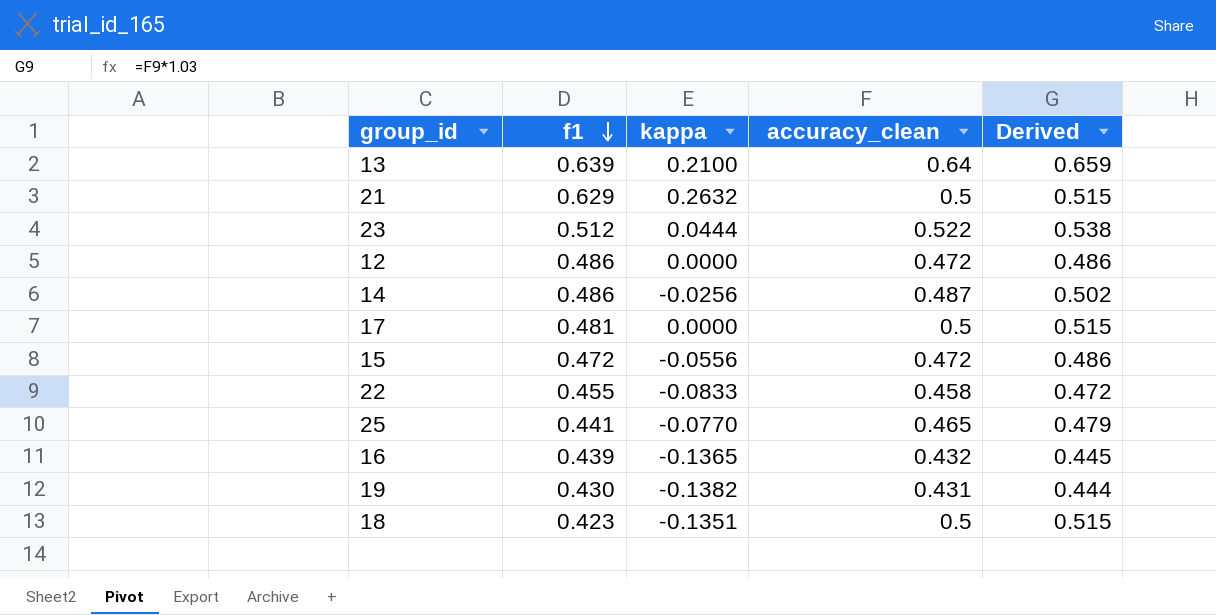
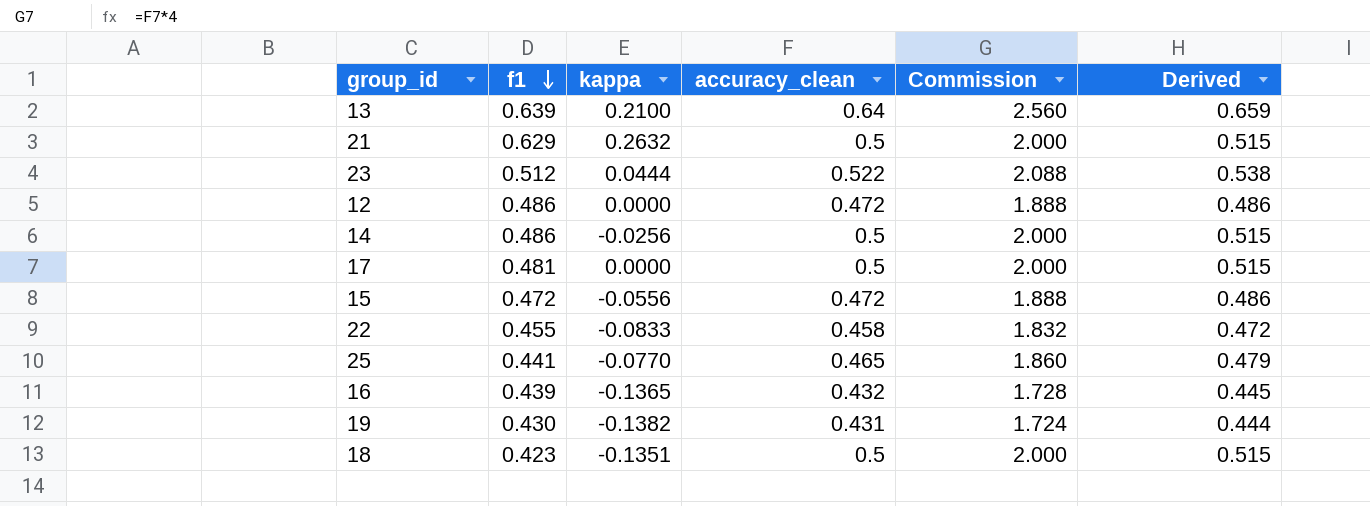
column Commission | formula: none -> [accuracy_clean] * 4
14 | accuracy_clean: 0.487 -> 0.5
14 | Derived: 0.502 -> 0.515

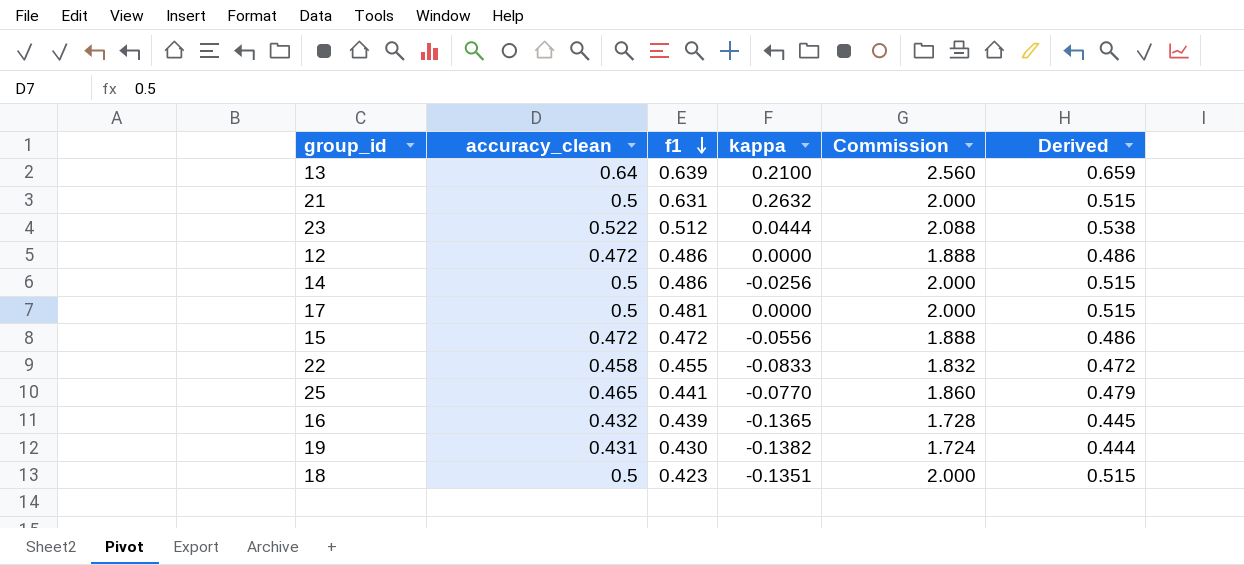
column accuracy_clean | position: 4 -> 2
21 | f1: 0.629 -> 0.631

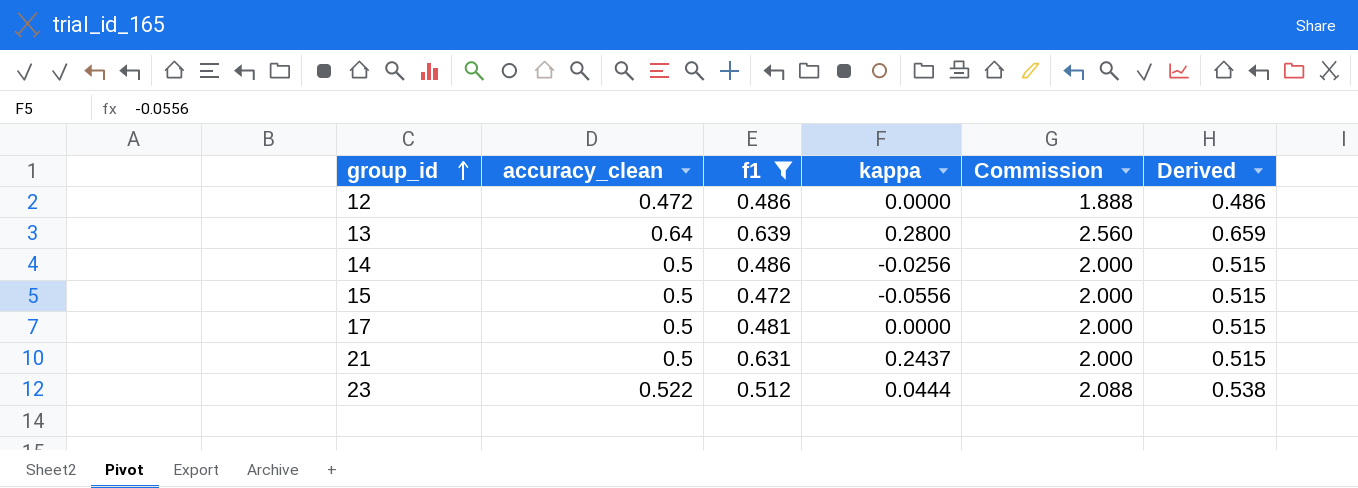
filter: none -> f1 >= 0.472
row order: f1 descending -> group_id ascending
13 | kappa: 0.2100 -> 0.2800
15 | accuracy_clean: 0.472 -> 0.5
15 | Commission: 1.888 -> 2.000
15 | Derived: 0.486 -> 0.515
21 | kappa: 0.2632 -> 0.2437

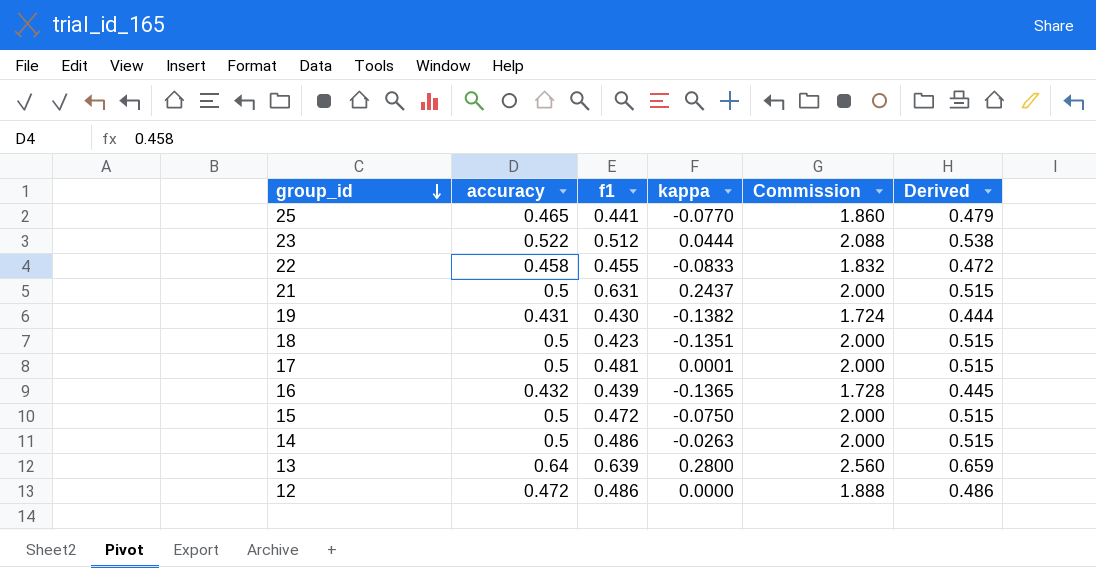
filter: f1 >= 0.472 -> none
row order: group_id ascending -> group_id descending
column name: accuracy_clean -> accuracy
17 | kappa: 0.0000 -> 0.0001
15 | kappa: -0.0556 -> -0.0750
14 | kappa: -0.0256 -> -0.0263

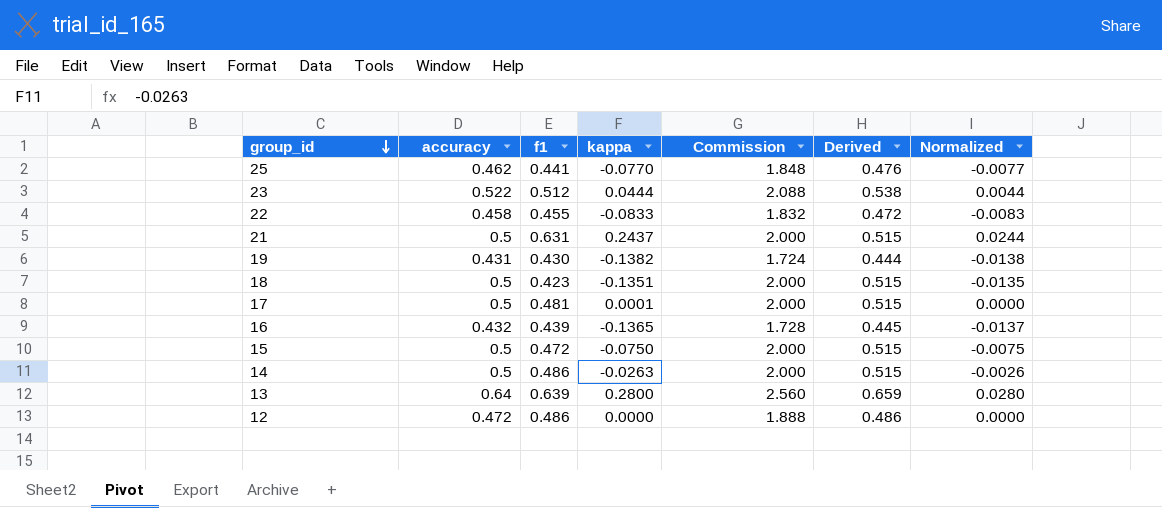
column Normalized | formula: none -> [kappa] * 0.1
25 | accuracy: 0.465 -> 0.462
25 | Commission: 1.860 -> 1.848
25 | Derived: 0.479 -> 0.476

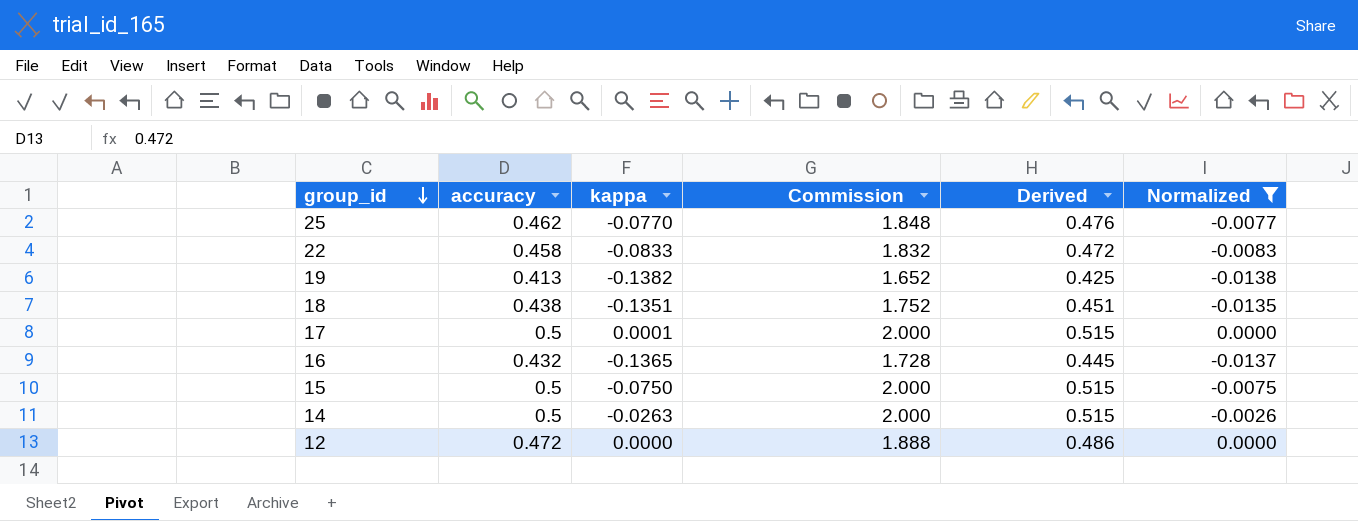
filter: none -> Normalized <= 0.0000
column f1 | position: 3 -> none
19 | accuracy: 0.431 -> 0.413
19 | Commission: 1.724 -> 1.652
19 | Derived: 0.444 -> 0.425
18 | accuracy: 0.5 -> 0.438
18 | Commission: 2.000 -> 1.752
18 | Derived: 0.515 -> 0.451

